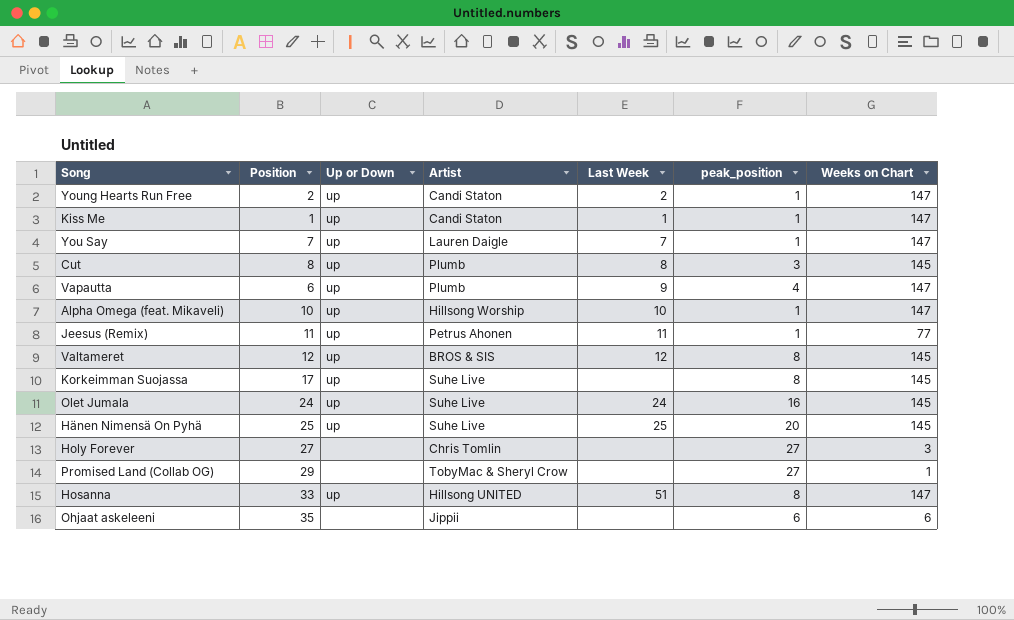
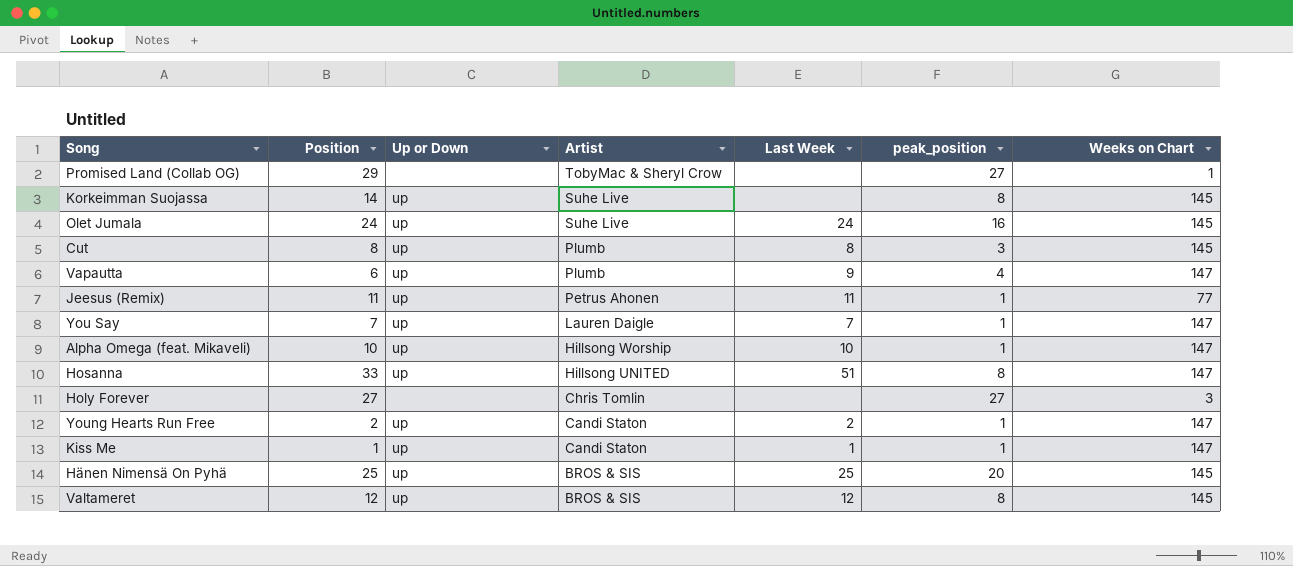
row order: none -> Artist descending
row Ohjaat askeleeni: 35 | none | Jippii | none | 6 | 6 -> none
Korkeimman Suojassa | Position: 17 -> 14
Hänen Nimensä On Pyhä | Artist: Suhe Live -> BROS & SIS

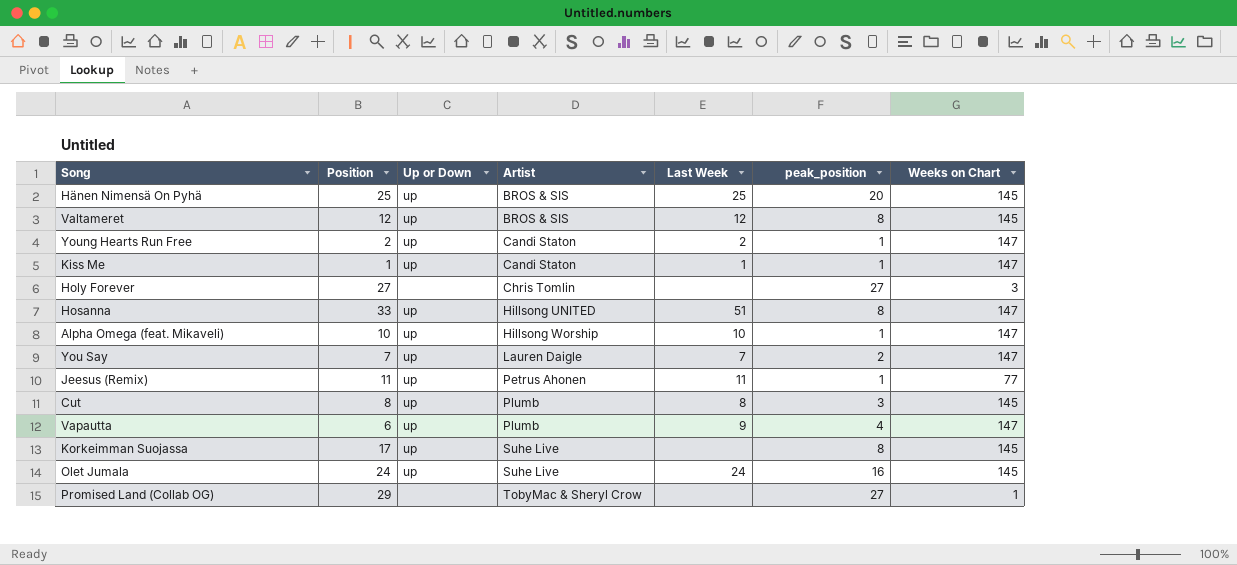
row order: Artist descending -> Artist ascending
You Say | peak_position: 1 -> 2
Korkeimman Suojassa | Position: 14 -> 17

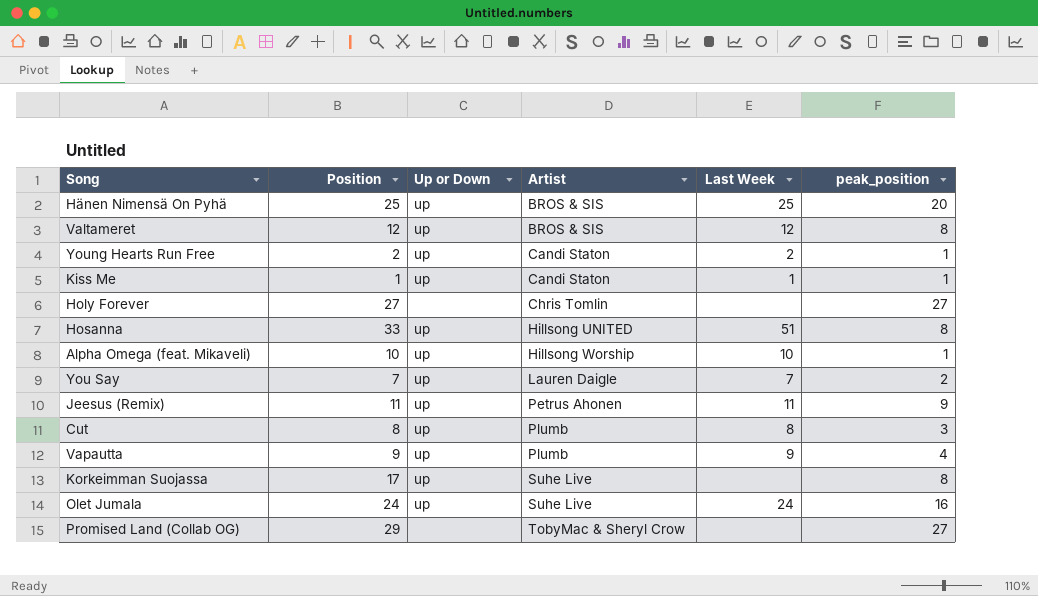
column Weeks on Chart | position: 7 -> none
Jeesus (Remix) | peak_position: 1 -> 9
Vapautta | Position: 6 -> 9

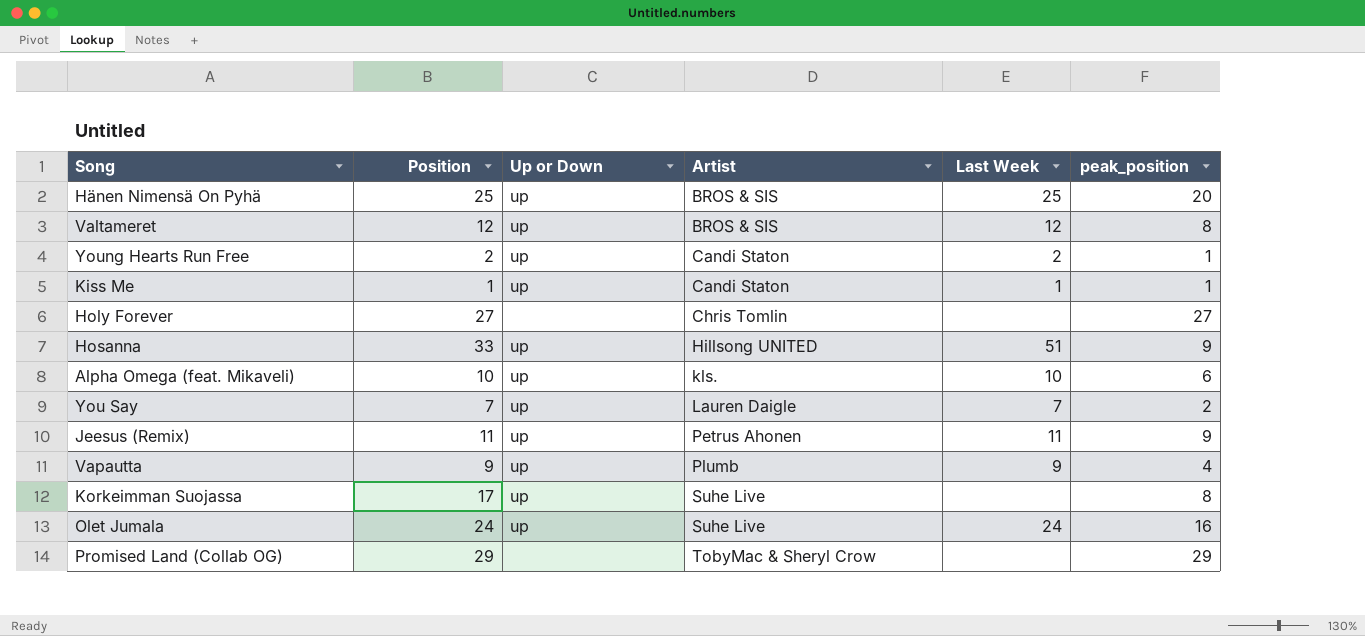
row Cut: 8 | up | Plumb | 8 | 3 -> none
Hosanna | peak_position: 8 -> 9
Alpha Omega (feat. Mikaveli) | Artist: Hillsong Worship -> kls.
Alpha Omega (feat. Mikaveli) | peak_position: 1 -> 6
Promised Land (Collab OG) | peak_position: 27 -> 29

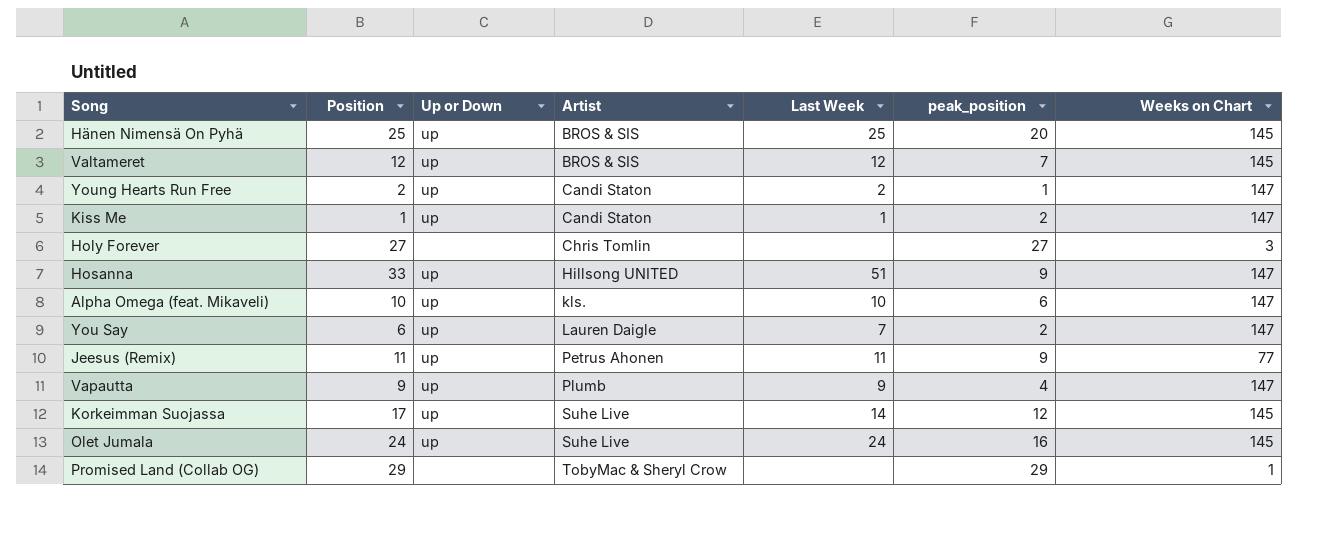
column Weeks on Chart | position: none -> 7
Valtameret | peak_position: 8 -> 7
Kiss Me | peak_position: 1 -> 2
You Say | Position: 7 -> 6
Korkeimman Suojassa | Last Week: none -> 14
Korkeimman Suojassa | peak_position: 8 -> 12

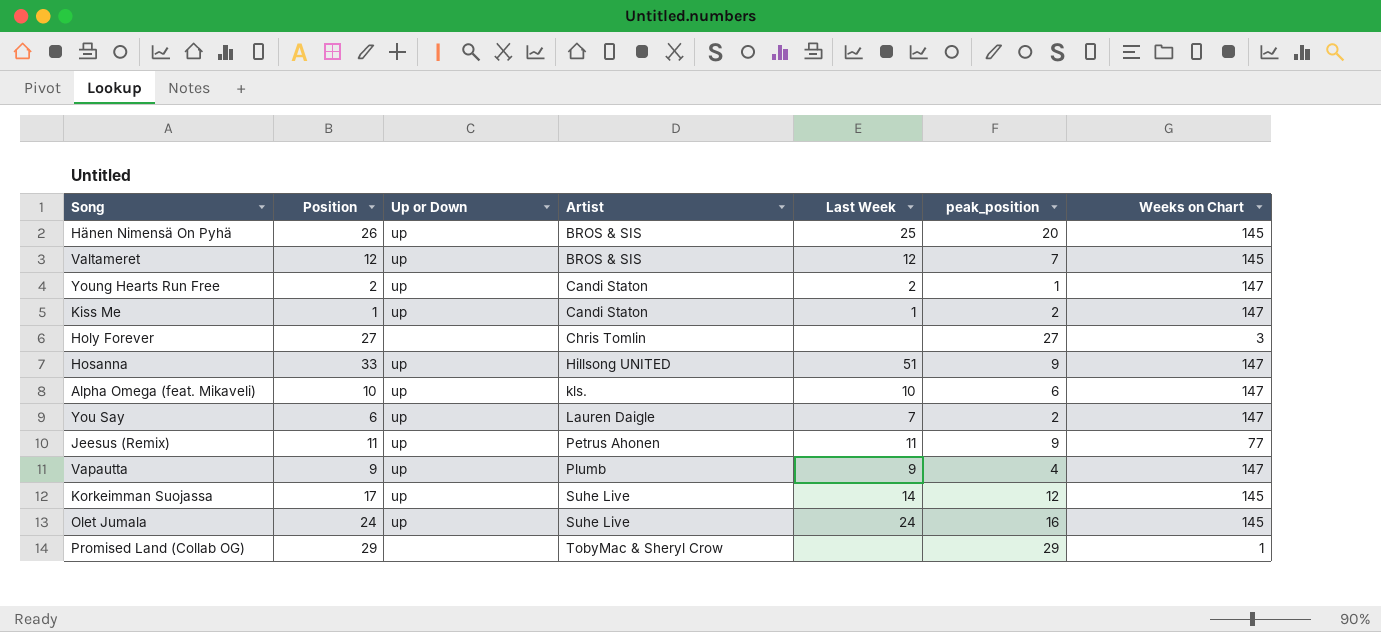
Hänen Nimensä On Pyhä | Position: 25 -> 26

